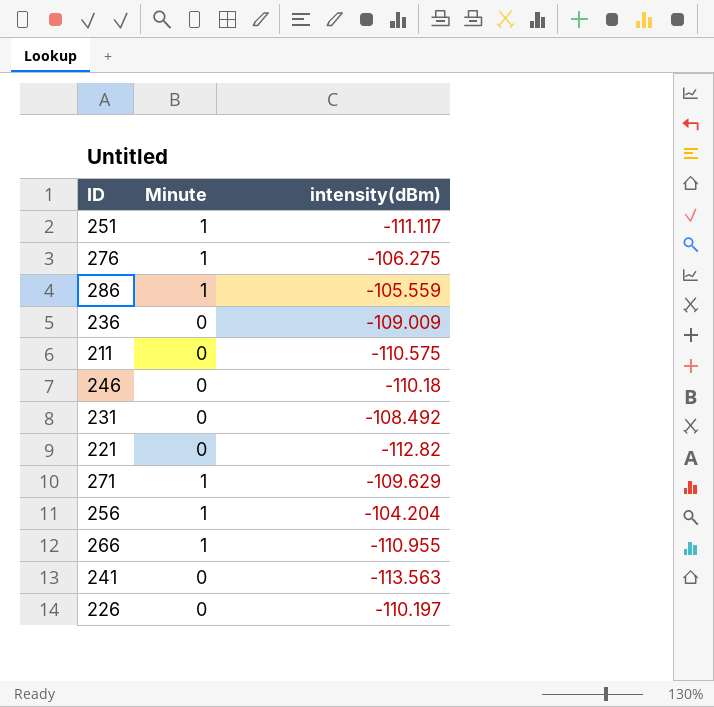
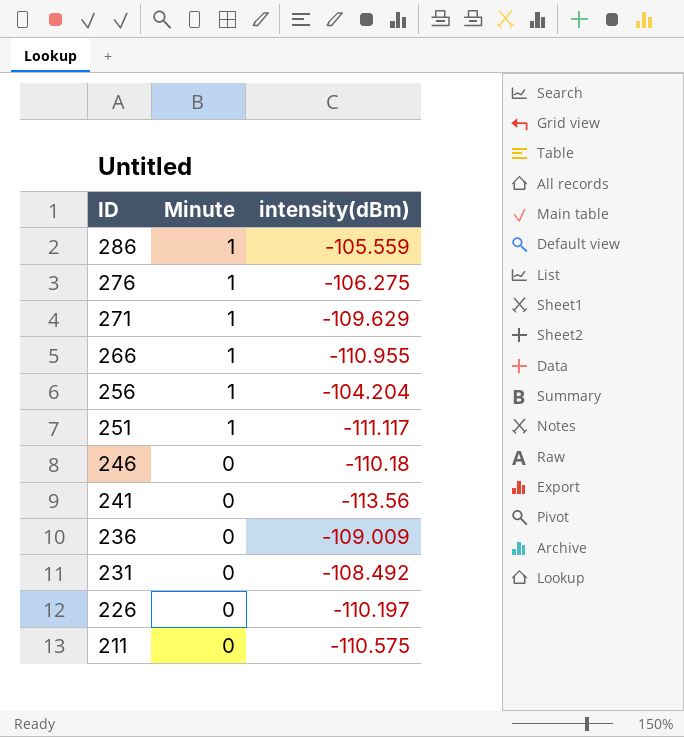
row order: none -> ID descending
row 221: 0 | -112.82 -> none
241 | intensity(dBm): -113.563 -> -113.56

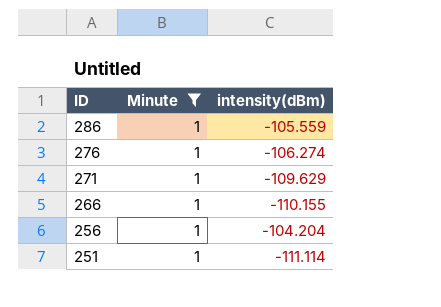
filter: none -> Minute = 1
276 | intensity(dBm): -106.275 -> -106.274
266 | intensity(dBm): -110.955 -> -110.155
251 | intensity(dBm): -111.117 -> -111.114

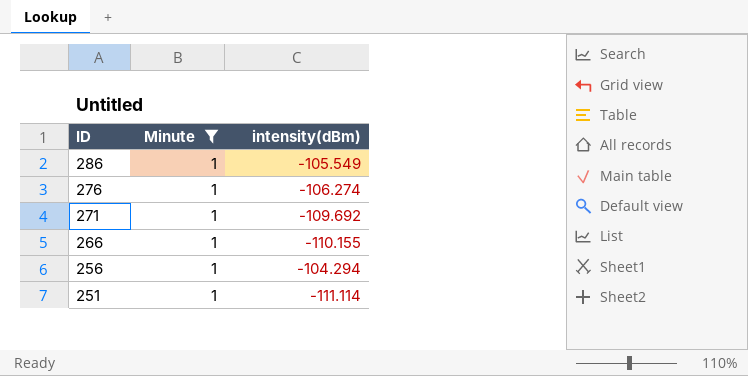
286 | intensity(dBm): -105.559 -> -105.549
271 | intensity(dBm): -109.629 -> -109.692
256 | intensity(dBm): -104.204 -> -104.294

